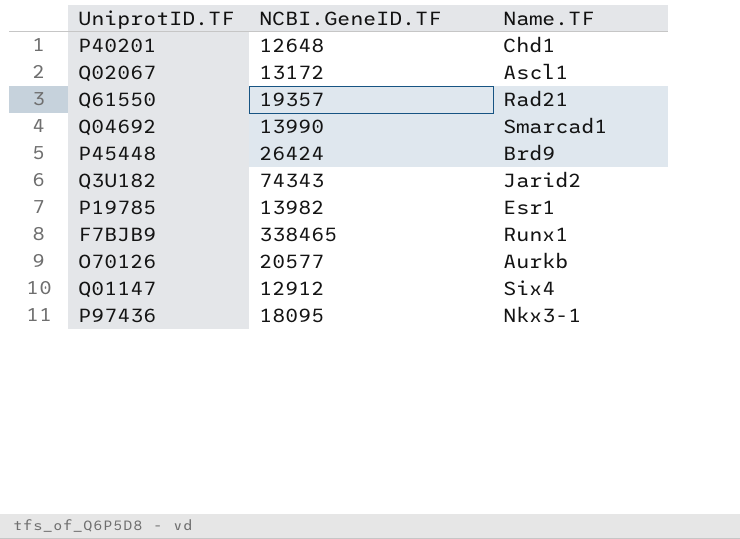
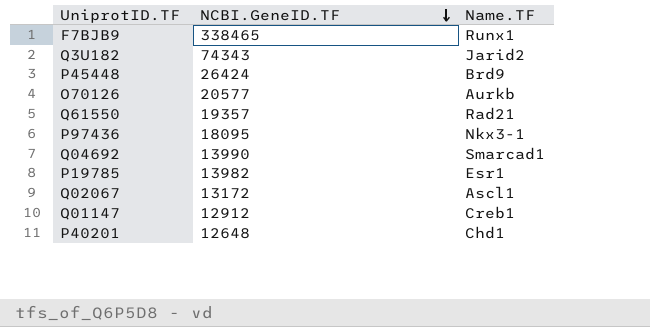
row order: none -> NCBI.GeneID.TF descending
Q01147 | Name.TF: Six4 -> Creb1

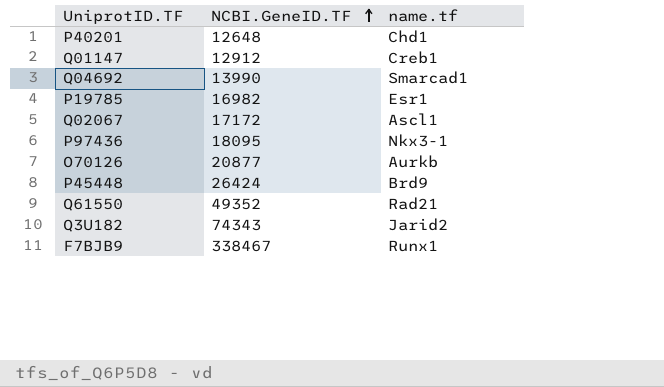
row order: NCBI.GeneID.TF descending -> NCBI.GeneID.TF ascending
column name: Name.TF -> name.tf
P19785 | NCBI.GeneID.TF: 13982 -> 16982
Q02067 | NCBI.GeneID.TF: 13172 -> 17172
O70126 | NCBI.GeneID.TF: 20577 -> 20877
Q61550 | NCBI.GeneID.TF: 19357 -> 49352
F7BJB9 | NCBI.GeneID.TF: 338465 -> 338467

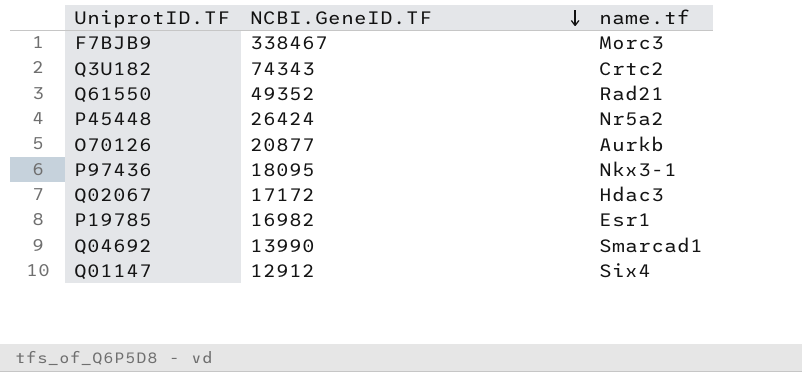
row order: NCBI.GeneID.TF ascending -> NCBI.GeneID.TF descending
row P40201: 12648 | Chd1 -> none
F7BJB9 | name.tf: Runx1 -> Morc3
Q3U182 | name.tf: Jarid2 -> Crtc2
P45448 | name.tf: Brd9 -> Nr5a2
Q02067 | name.tf: Ascl1 -> Hdac3
Q01147 | name.tf: Creb1 -> Six4

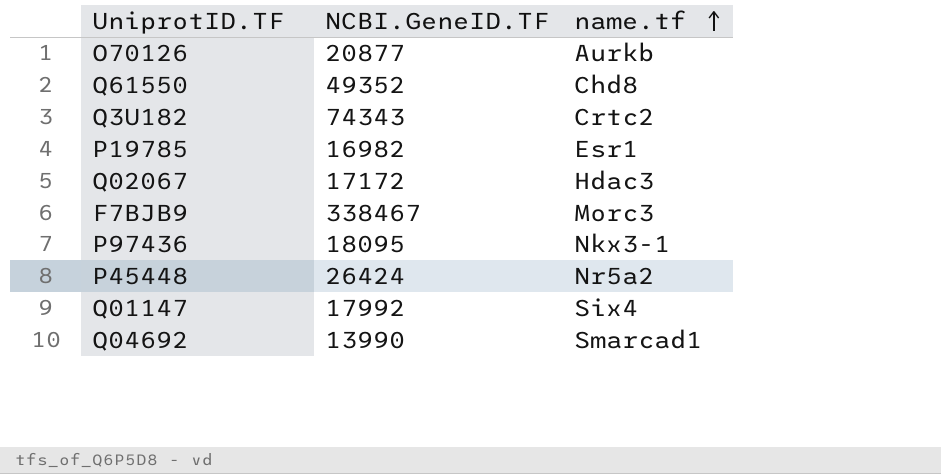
row order: NCBI.GeneID.TF descending -> name.tf ascending
Q61550 | name.tf: Rad21 -> Chd8
Q01147 | NCBI.GeneID.TF: 12912 -> 17992

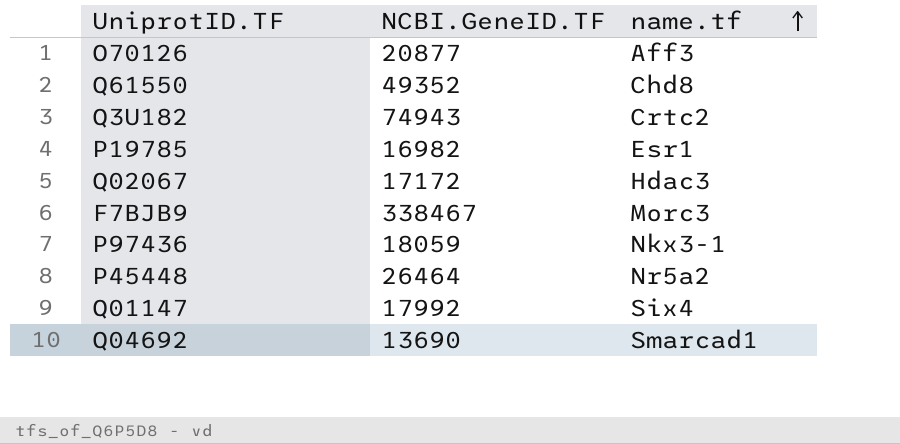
O70126 | name.tf: Aurkb -> Aff3
Q3U182 | NCBI.GeneID.TF: 74343 -> 74943
P97436 | NCBI.GeneID.TF: 18095 -> 18059
P45448 | NCBI.GeneID.TF: 26424 -> 26464
Q04692 | NCBI.GeneID.TF: 13990 -> 13690

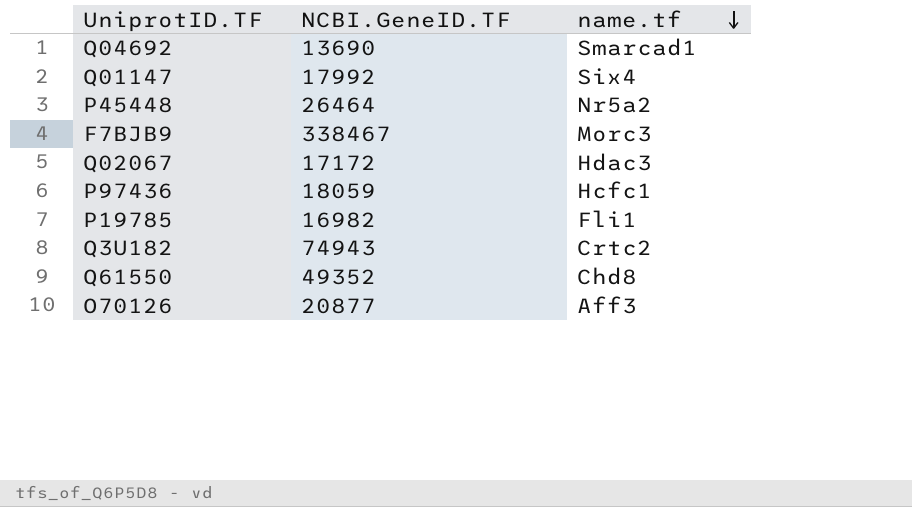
row order: name.tf ascending -> name.tf descending
P97436 | name.tf: Nkx3-1 -> Hcfc1
P19785 | name.tf: Esr1 -> Fli1

